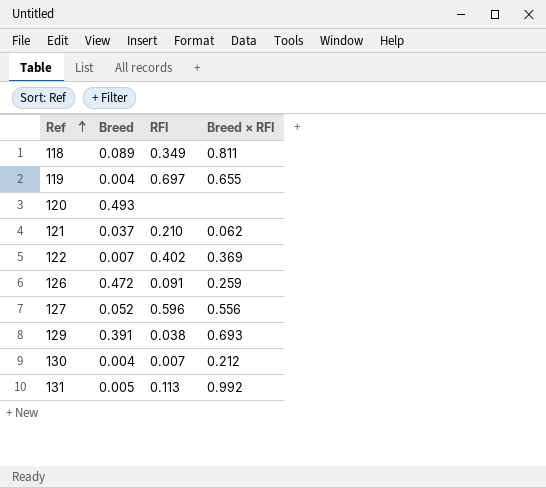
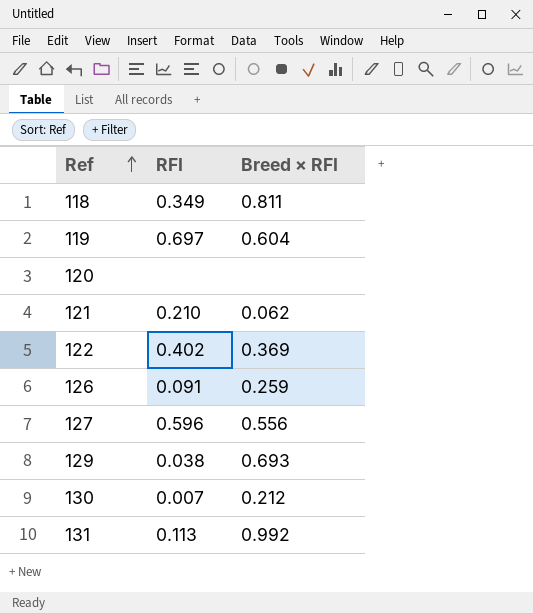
column Breed | position: 2 -> none
119 | Breed × RFI: 0.655 -> 0.604

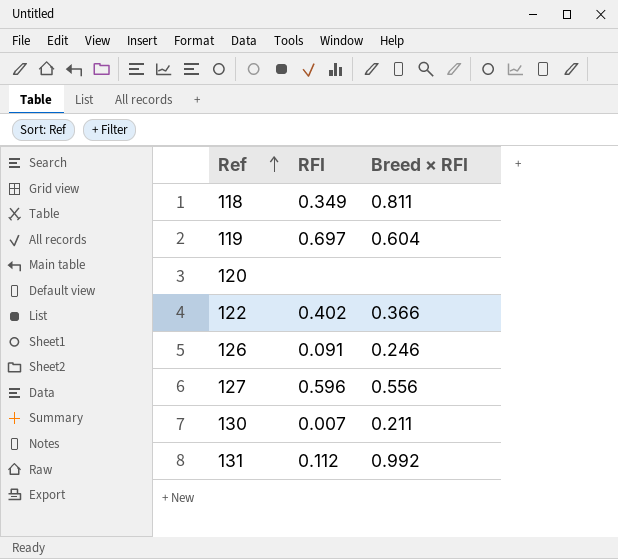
row 121: 0.210 | 0.062 -> none
row 129: 0.038 | 0.693 -> none
122 | Breed × RFI: 0.369 -> 0.366
126 | Breed × RFI: 0.259 -> 0.246
130 | Breed × RFI: 0.212 -> 0.211
131 | RFI: 0.113 -> 0.112

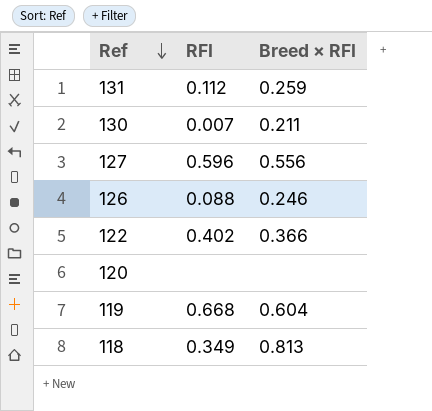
row order: Ref ascending -> Ref descending
131 | Breed × RFI: 0.992 -> 0.259
126 | RFI: 0.091 -> 0.088
119 | RFI: 0.697 -> 0.668
118 | Breed × RFI: 0.811 -> 0.813

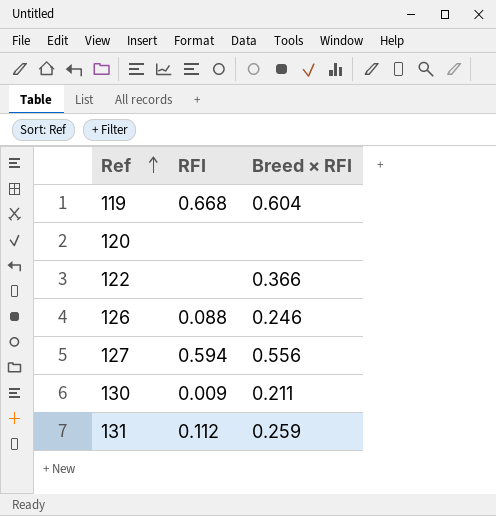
row order: Ref descending -> Ref ascending
row 118: 0.349 | 0.813 -> none
122 | RFI: 0.402 -> none
127 | RFI: 0.596 -> 0.594
130 | RFI: 0.007 -> 0.009

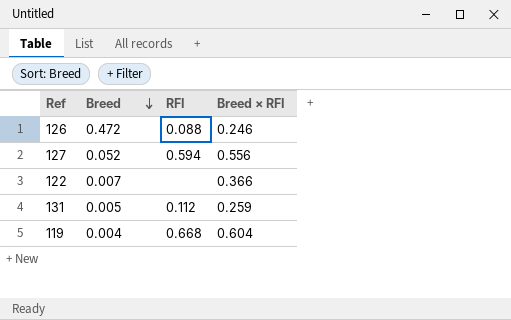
row order: Ref ascending -> Breed descending
column Breed | position: none -> 2
row 120: none | none -> none
row 130: 0.009 | 0.211 -> none

